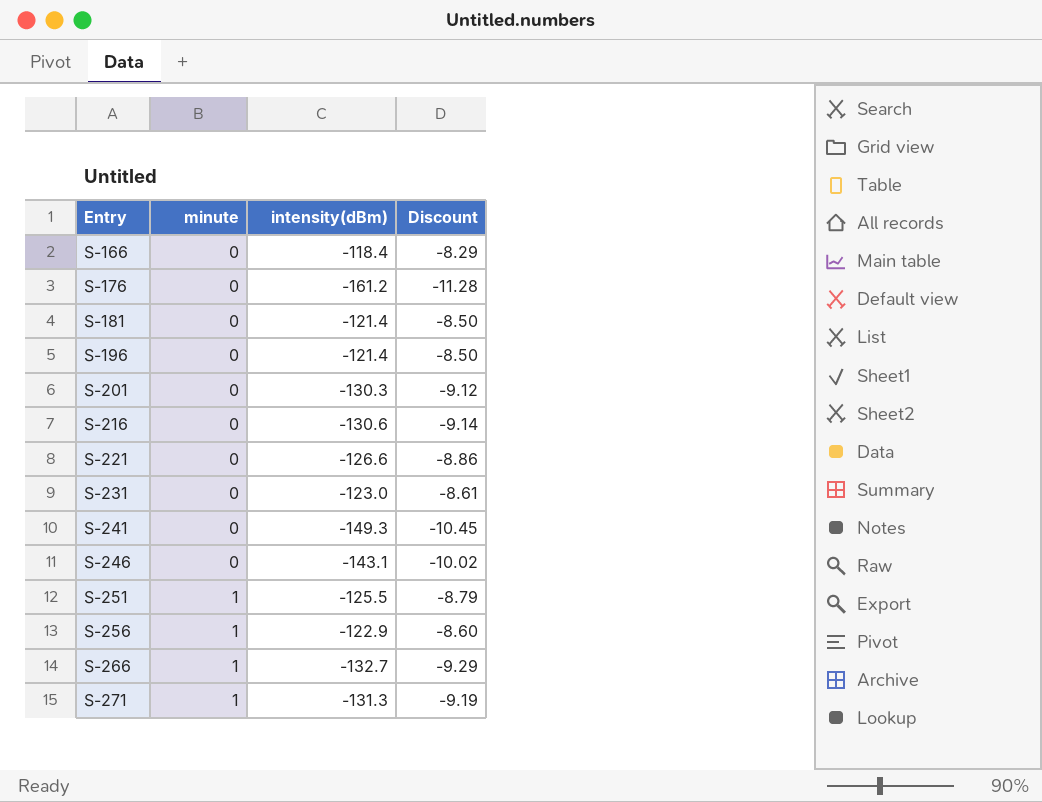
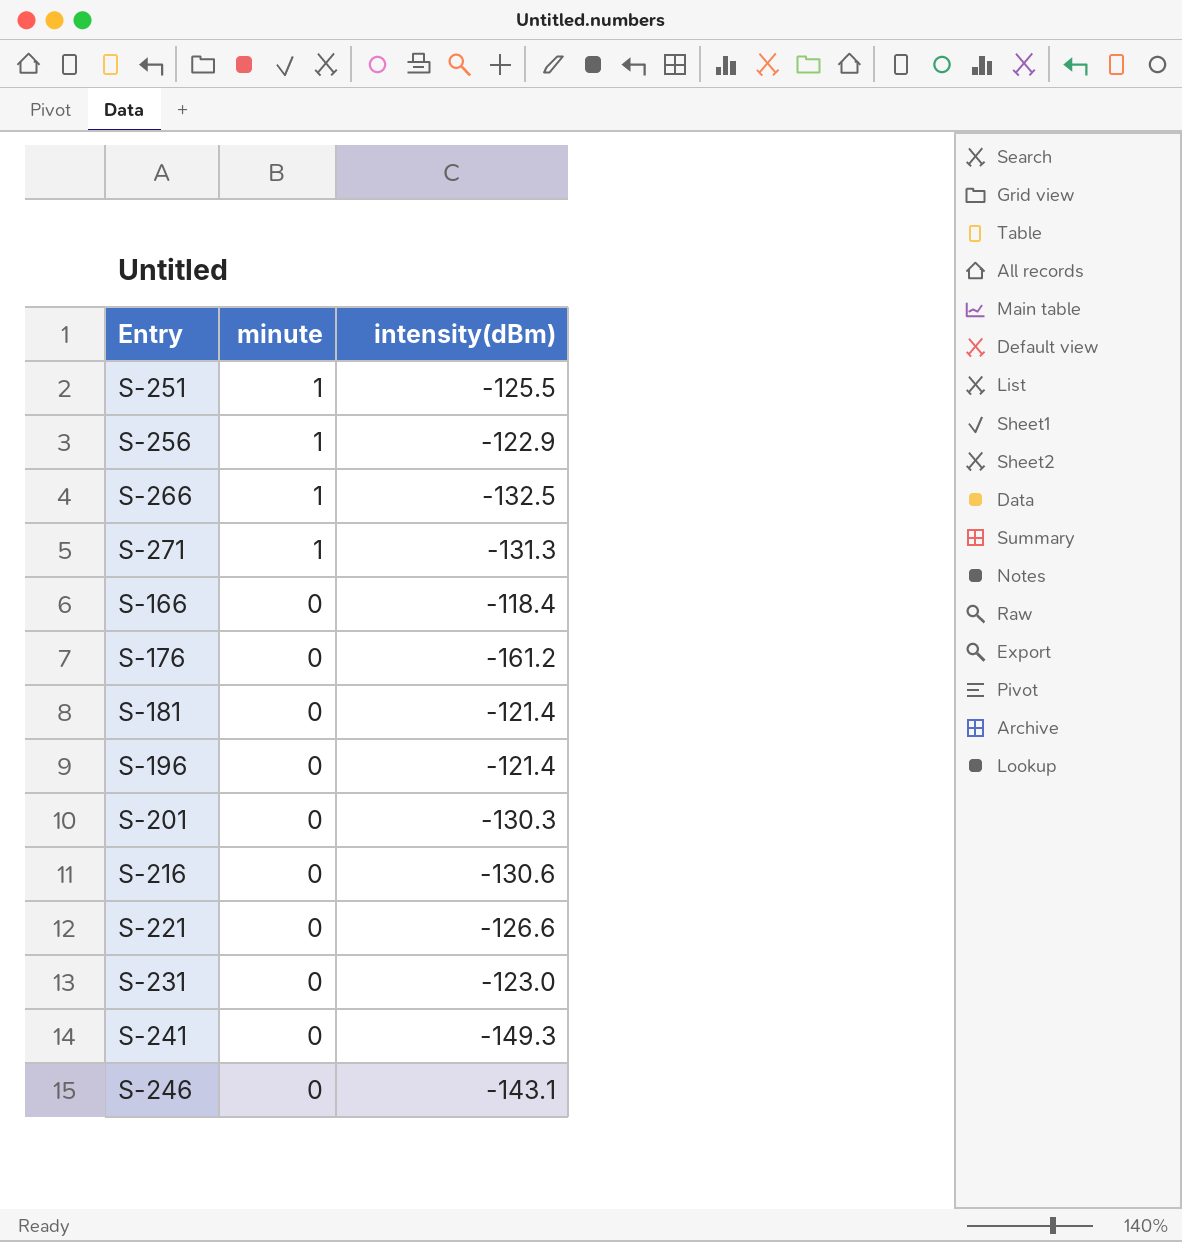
row order: Entry ascending -> minute descending
column Discount | formula: [intensity(dBm)] * 0.07 -> none
S-266 | intensity(dBm): -132.7 -> -132.5

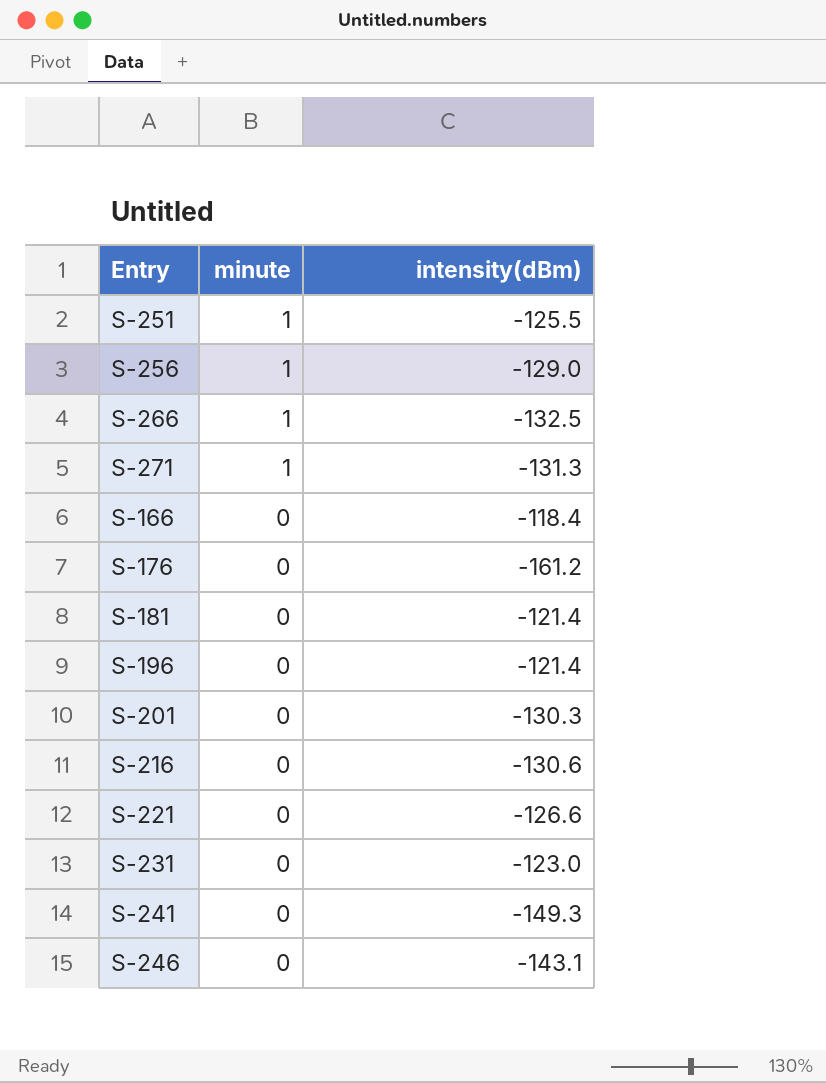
S-256 | intensity(dBm): -122.9 -> -129.0

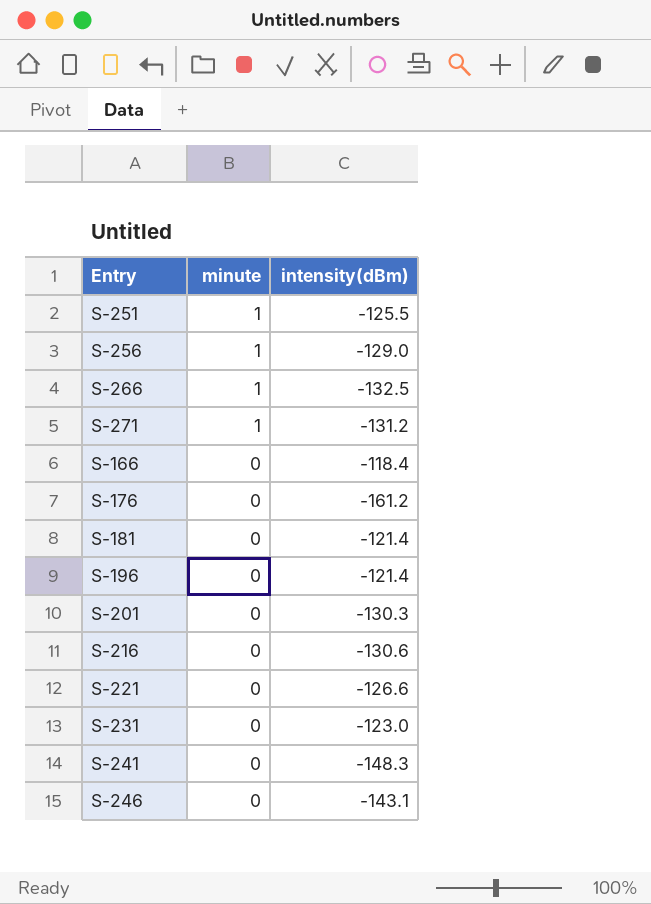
S-271 | intensity(dBm): -131.3 -> -131.2
S-241 | intensity(dBm): -149.3 -> -148.3

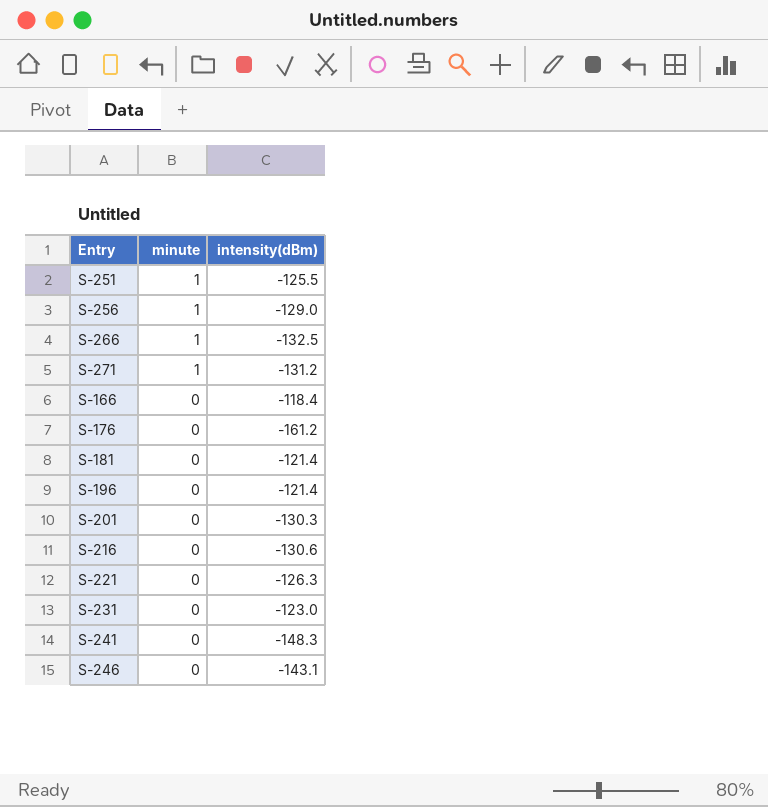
S-221 | intensity(dBm): -126.6 -> -126.3

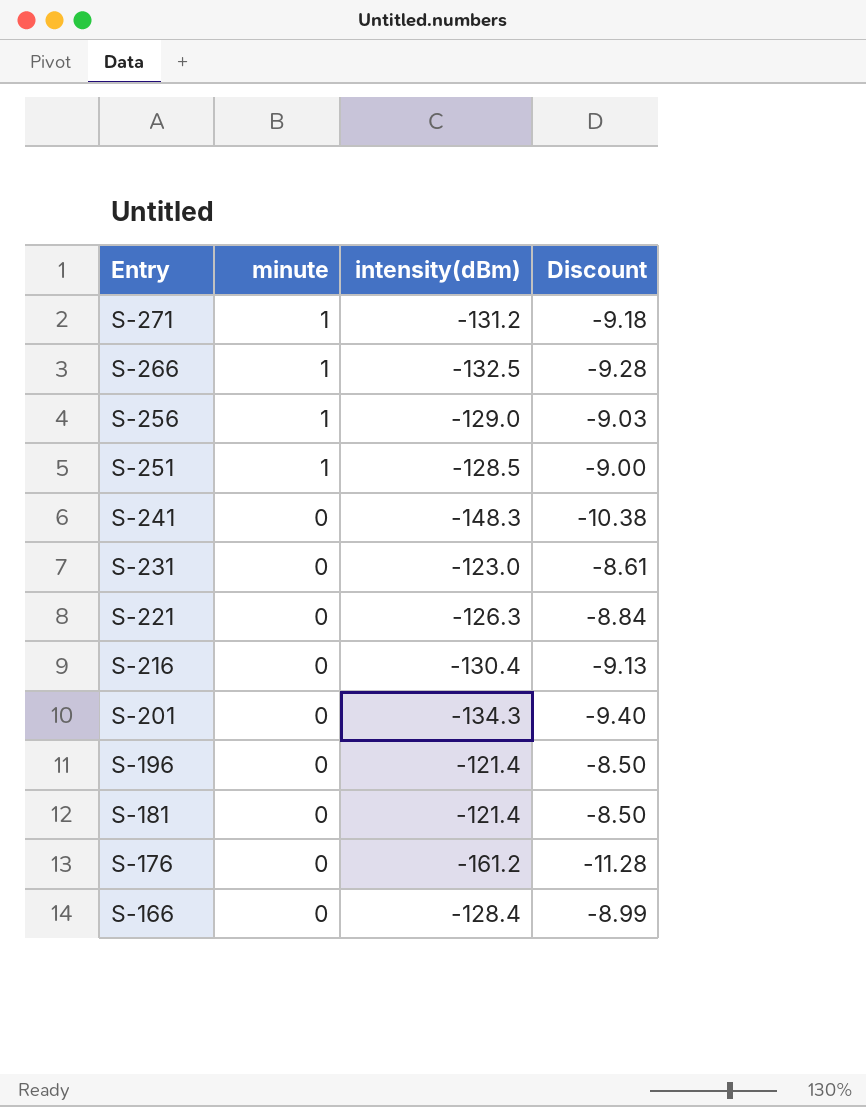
row order: minute descending -> Entry descending
column Discount | formula: none -> [intensity(dBm)] * 0.07
row S-246: 0 | -143.1 -> none
S-251 | intensity(dBm): -125.5 -> -128.5
S-216 | intensity(dBm): -130.6 -> -130.4
S-201 | intensity(dBm): -130.3 -> -134.3
S-166 | intensity(dBm): -118.4 -> -128.4

